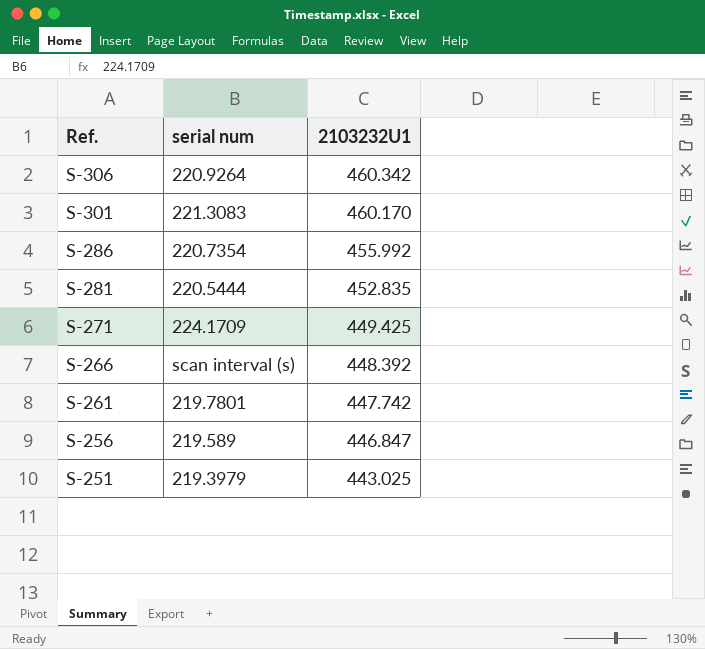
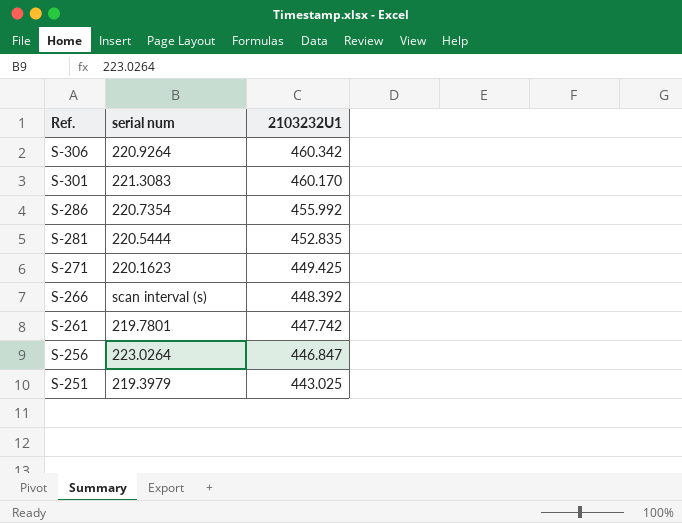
S-271 | serial num: 224.1709 -> 220.1623
S-256 | serial num: 219.589 -> 223.0264

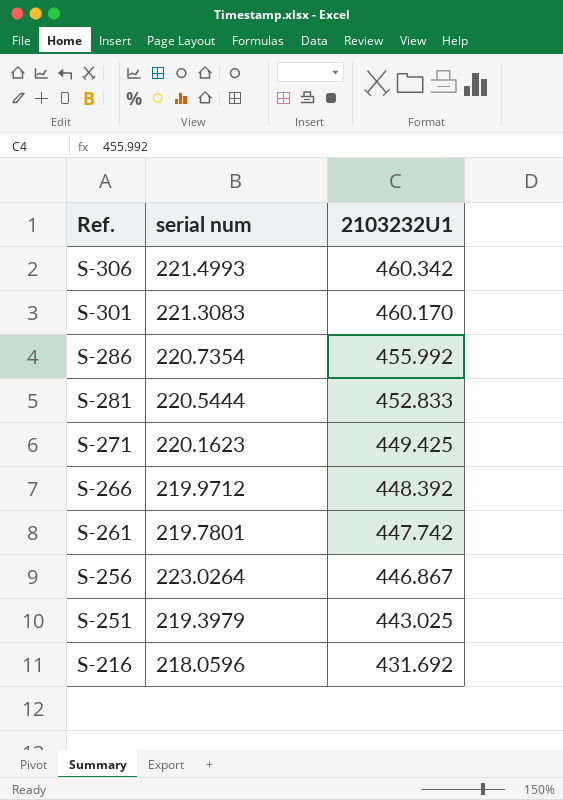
S-306 | serial num: 220.9264 -> 221.4993
S-281 | 2103232U1: 452.835 -> 452.833
S-266 | serial num: scan interval (s) -> 219.9712
S-256 | 2103232U1: 446.847 -> 446.867
row S-216: none -> 218.0596 | 431.692

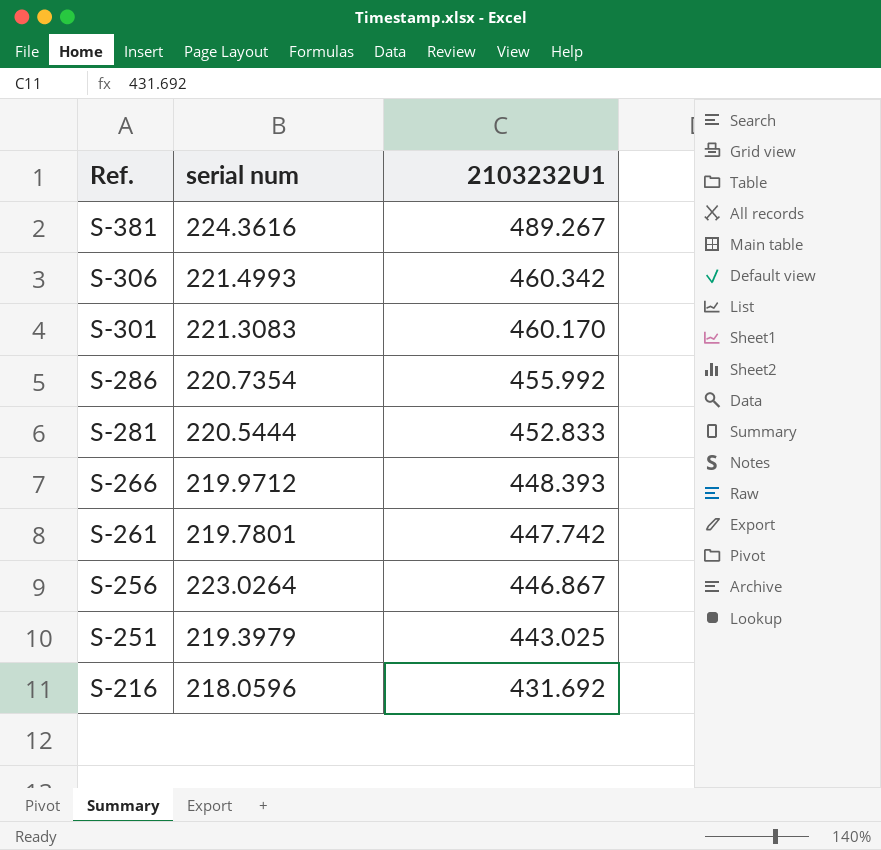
row S-271: 220.1623 | 449.425 -> none
row S-381: none -> 224.3616 | 489.267
S-266 | 2103232U1: 448.392 -> 448.393

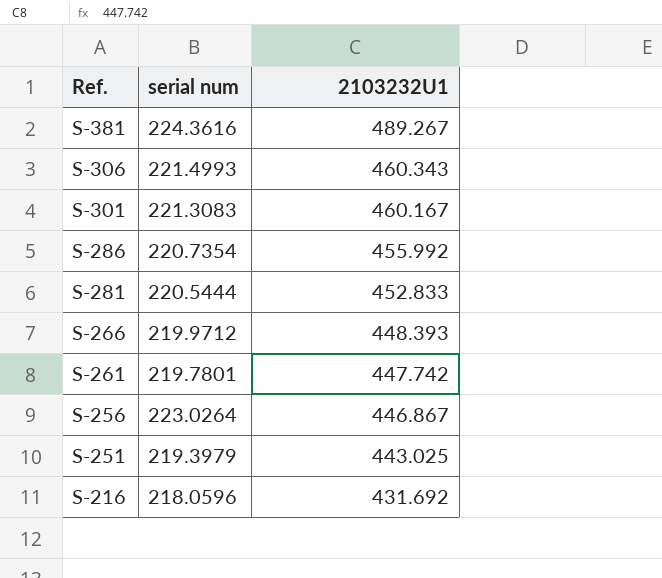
S-306 | 2103232U1: 460.342 -> 460.343
S-301 | 2103232U1: 460.170 -> 460.167

